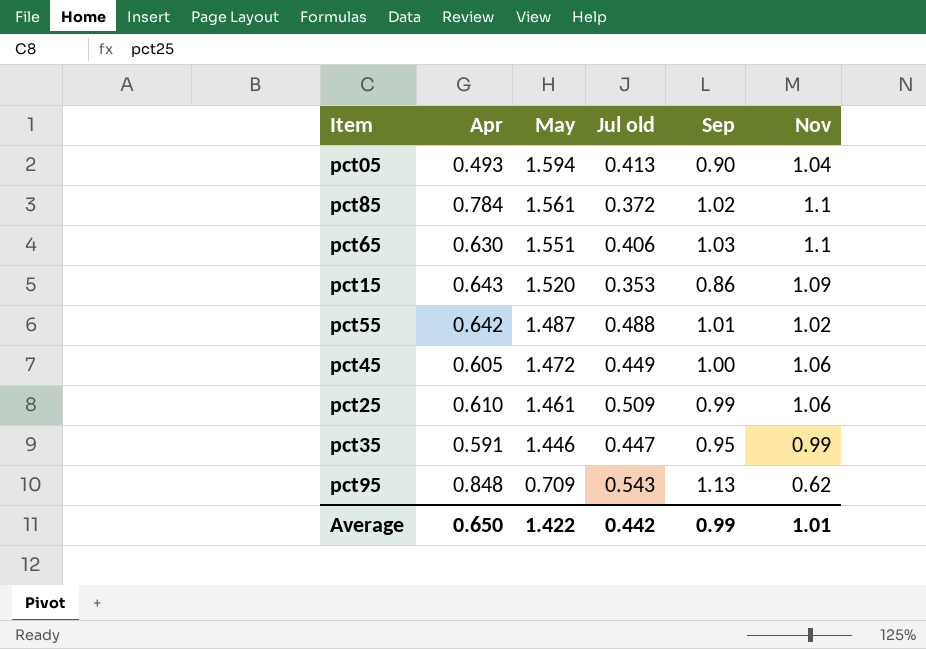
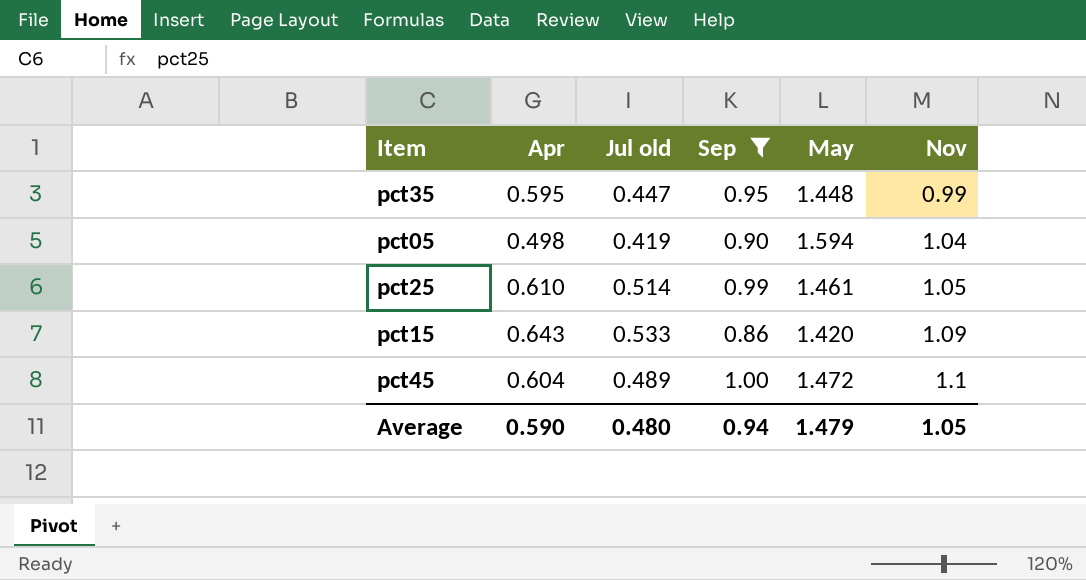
filter: none -> Sep <= 1.00
row order: May descending -> Nov ascending
column May | position: 3 -> 5
pct35 | Apr: 0.591 -> 0.595
pct35 | May: 1.446 -> 1.448
pct05 | Apr: 0.493 -> 0.498
pct05 | Jul old: 0.413 -> 0.419
pct25 | Jul old: 0.509 -> 0.514
pct25 | Nov: 1.06 -> 1.05
pct15 | Jul old: 0.353 -> 0.533
pct15 | May: 1.520 -> 1.420
pct45 | Apr: 0.605 -> 0.604
pct45 | Jul old: 0.449 -> 0.489
pct45 | Nov: 1.06 -> 1.1
Average | Apr: 0.650 -> 0.590
Average | Jul old: 0.442 -> 0.480
Average | Sep: 0.99 -> 0.94
Average | May: 1.422 -> 1.479
Average | Nov: 1.01 -> 1.05

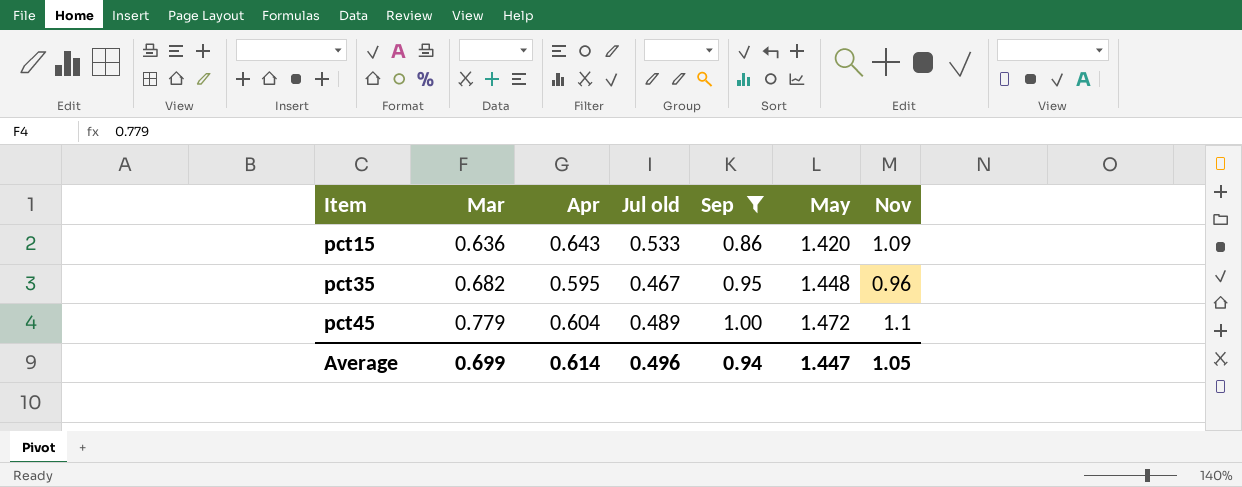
row order: Nov ascending -> Item ascending
column Mar | position: none -> 2
row pct05: 0.498 | 0.419 | 0.90 | 1.594 | 1.04 -> none
row pct25: 0.610 | 0.514 | 0.99 | 1.461 | 1.05 -> none
pct35 | Jul old: 0.447 -> 0.467
pct35 | Nov: 0.99 -> 0.96
Average | Apr: 0.590 -> 0.614
Average | Jul old: 0.480 -> 0.496
Average | May: 1.479 -> 1.447

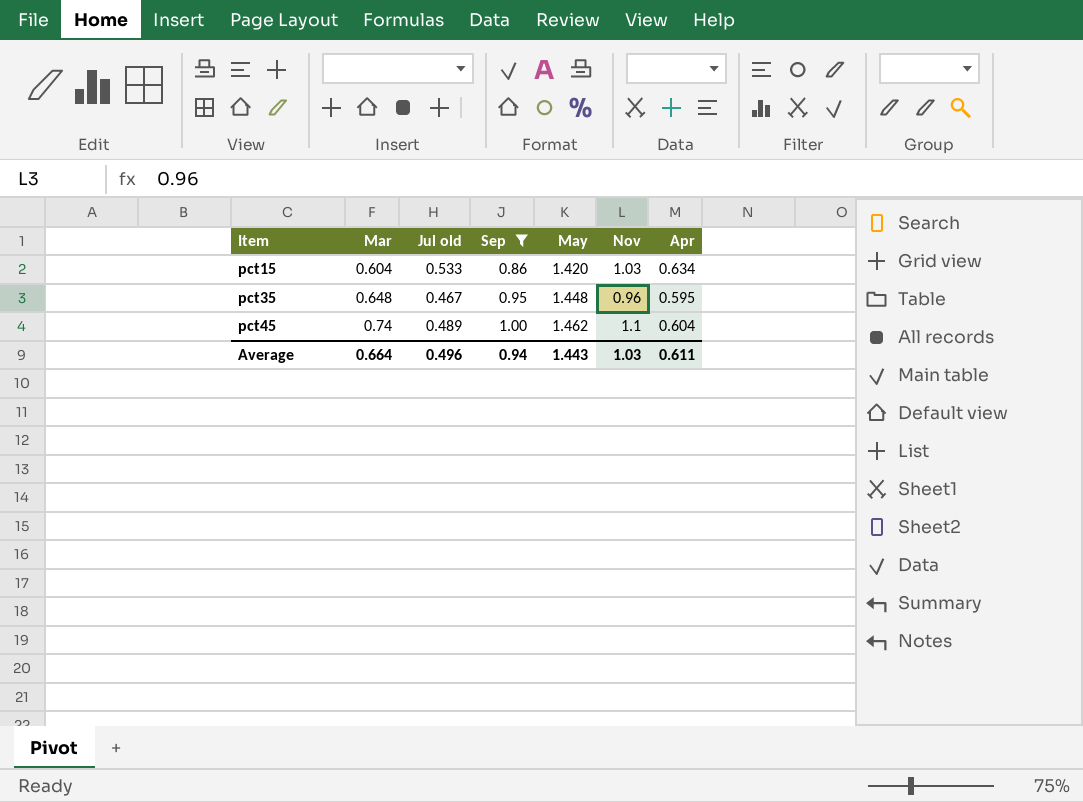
column Apr | position: 3 -> 7
pct15 | Mar: 0.636 -> 0.604
pct15 | Nov: 1.09 -> 1.03
pct15 | Apr: 0.643 -> 0.634
pct35 | Mar: 0.682 -> 0.648
pct45 | Mar: 0.779 -> 0.74
pct45 | May: 1.472 -> 1.462
Average | Mar: 0.699 -> 0.664
Average | May: 1.447 -> 1.443
Average | Nov: 1.05 -> 1.03
Average | Apr: 0.614 -> 0.611

